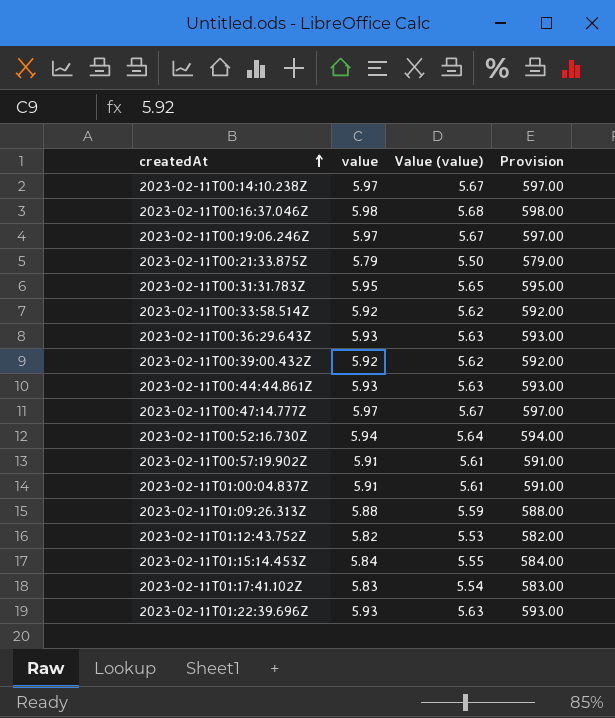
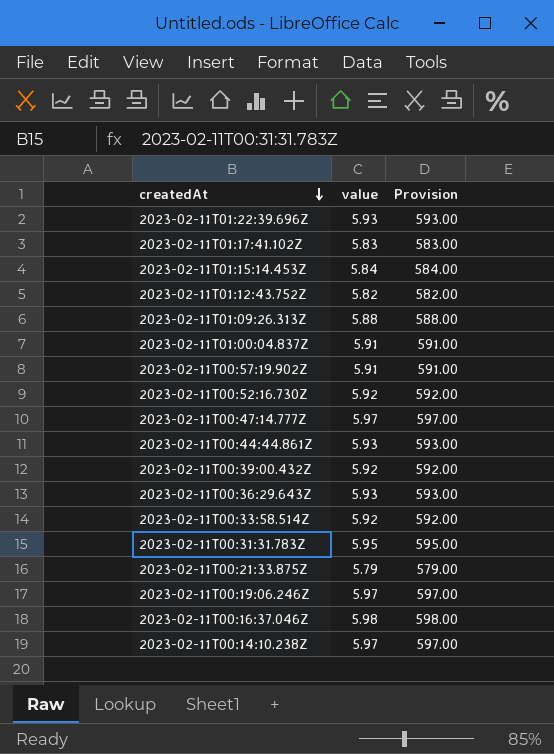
row order: createdAt ascending -> createdAt descending
column Value (value) | formula: [value] * 0.95 -> none
2023-02-11T00:52:16.730Z | value: 5.94 -> 5.92
2023-02-11T00:52:16.730Z | Provision: 594.00 -> 592.00

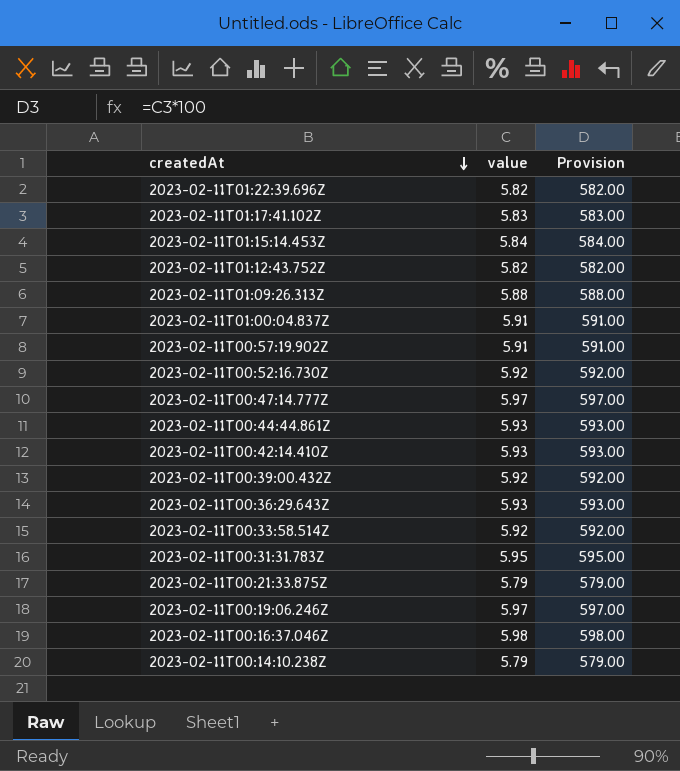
2023-02-11T01:22:39.696Z | value: 5.93 -> 5.82
2023-02-11T01:22:39.696Z | Provision: 593.00 -> 582.00
row 2023-02-11T00:42:14.410Z: none -> 5.93 | 593.00
2023-02-11T00:14:10.238Z | value: 5.97 -> 5.79
2023-02-11T00:14:10.238Z | Provision: 597.00 -> 579.00

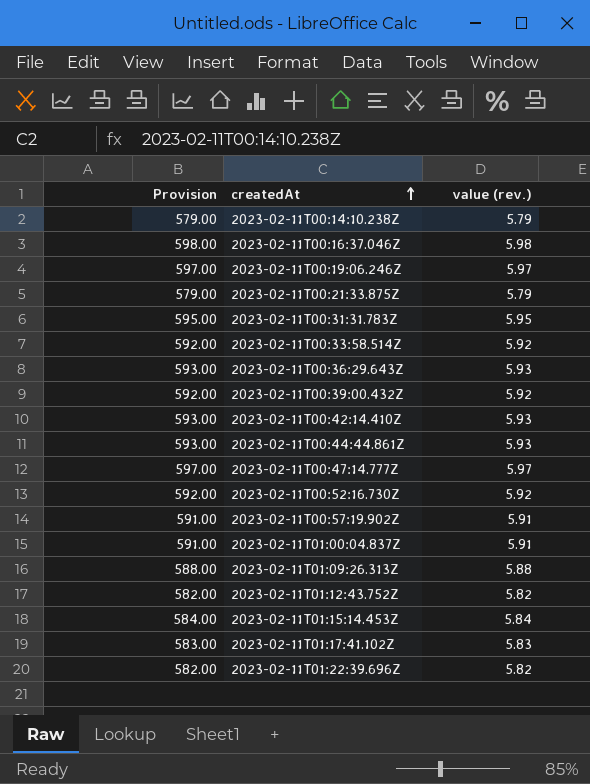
row order: createdAt descending -> createdAt ascending
column Provision | position: 3 -> 1
column name: value -> value (rev.)

